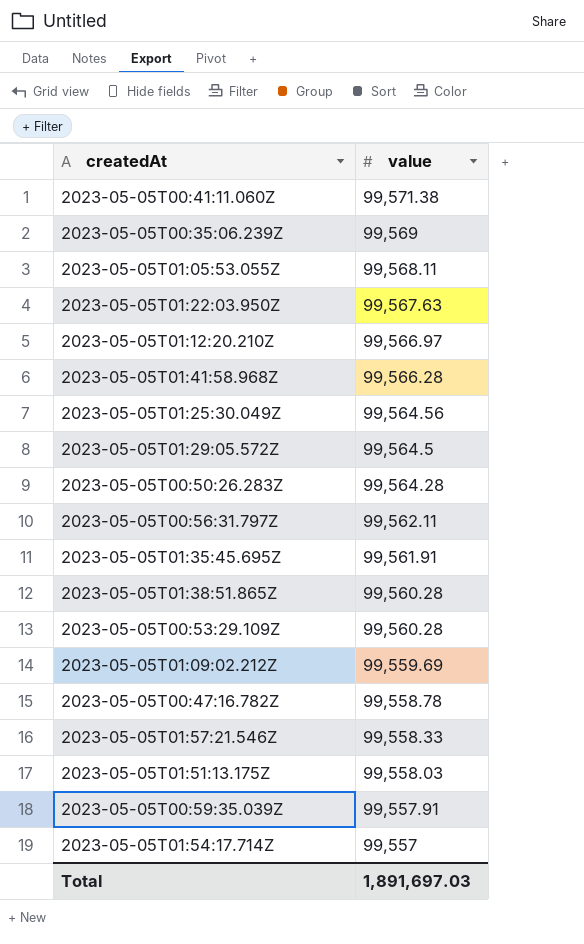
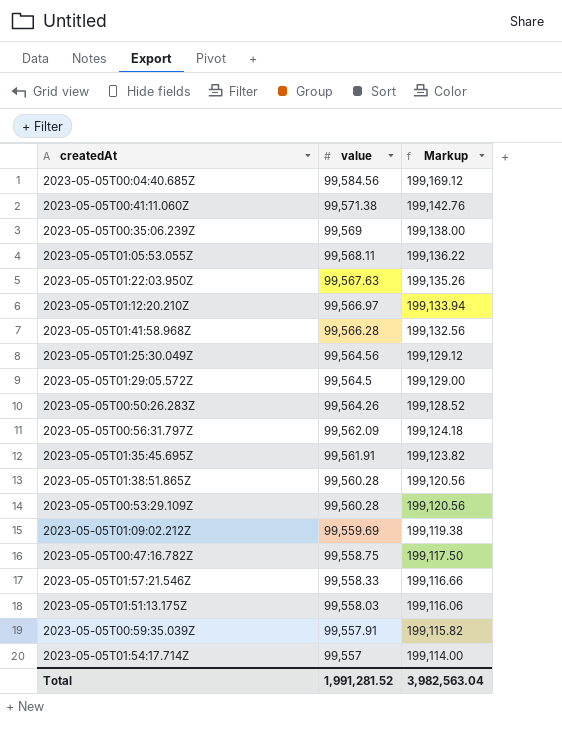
column Markup | formula: none -> [value] * 2
row 2023-05-05T00:04:40.685Z: none -> 99,584.56 | 199,169.12
2023-05-05T00:50:26.283Z | value: 99,564.28 -> 99,564.26
2023-05-05T00:56:31.797Z | value: 99,562.11 -> 99,562.09
2023-05-05T00:47:16.782Z | value: 99,558.78 -> 99,558.75
Total | value: 1,891,697.03 -> 1,991,281.52

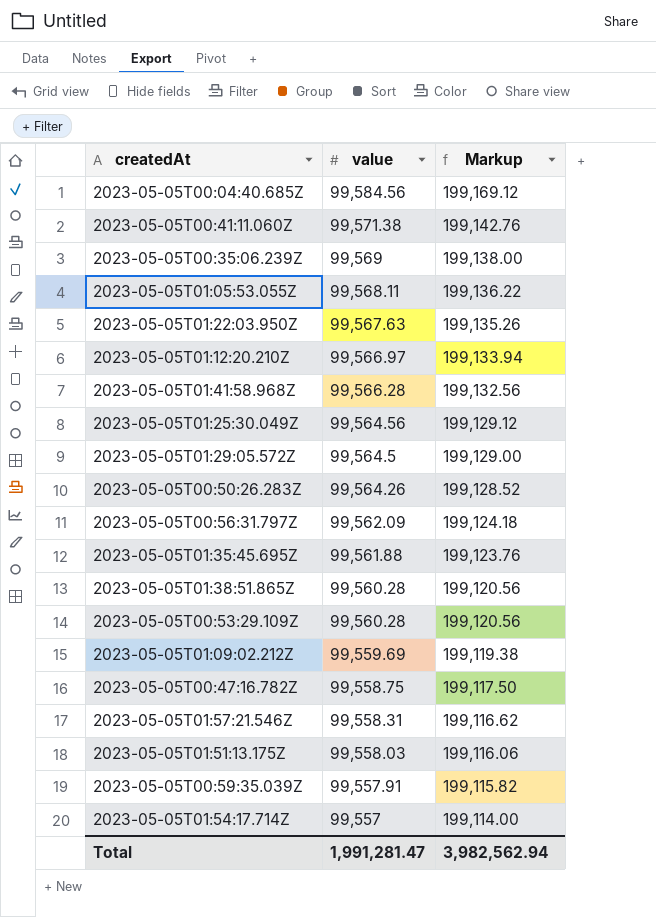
2023-05-05T01:35:45.695Z | value: 99,561.91 -> 99,561.88
2023-05-05T01:35:45.695Z | Markup: 199,123.82 -> 199,123.76
2023-05-05T01:57:21.546Z | value: 99,558.33 -> 99,558.31
2023-05-05T01:57:21.546Z | Markup: 199,116.66 -> 199,116.62
Total | value: 1,991,281.52 -> 1,991,281.47
Total | Markup: 3,982,563.04 -> 3,982,562.94

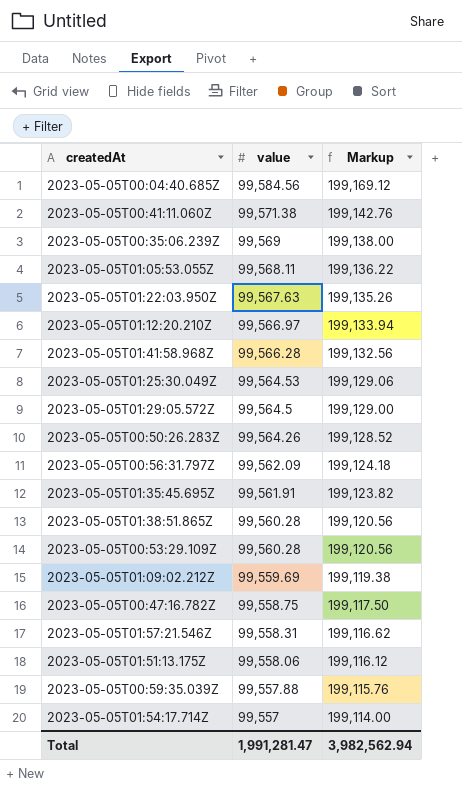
2023-05-05T01:25:30.049Z | value: 99,564.56 -> 99,564.53
2023-05-05T01:25:30.049Z | Markup: 199,129.12 -> 199,129.06
2023-05-05T01:35:45.695Z | value: 99,561.88 -> 99,561.91
2023-05-05T01:35:45.695Z | Markup: 199,123.76 -> 199,123.82
2023-05-05T01:51:13.175Z | value: 99,558.03 -> 99,558.06
2023-05-05T01:51:13.175Z | Markup: 199,116.06 -> 199,116.12
2023-05-05T00:59:35.039Z | value: 99,557.91 -> 99,557.88
2023-05-05T00:59:35.039Z | Markup: 199,115.82 -> 199,115.76

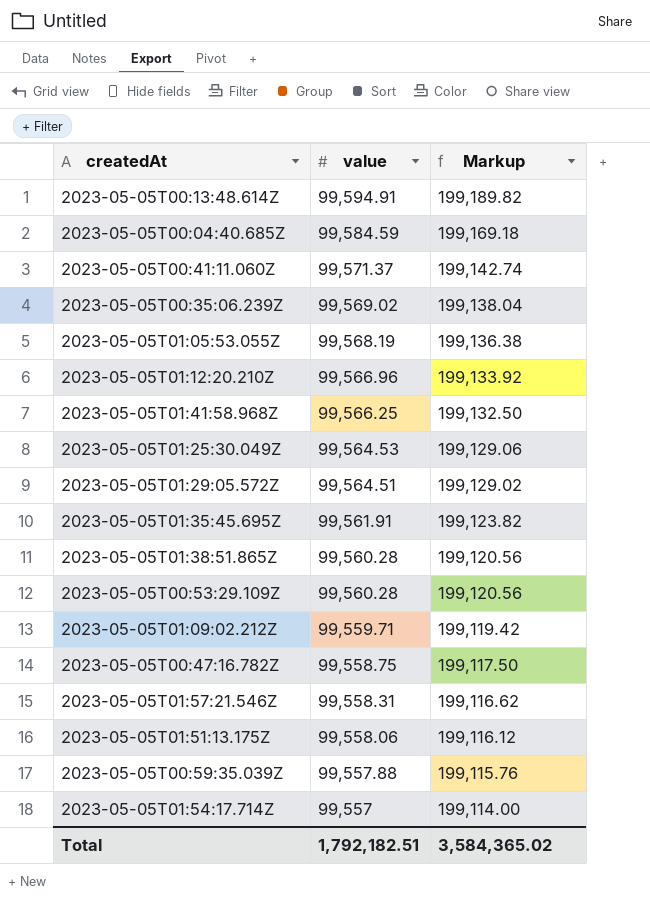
row 2023-05-05T01:22:03.950Z: 99,567.63 | 199,135.26 -> none
row 2023-05-05T00:50:26.283Z: 99,564.26 | 199,128.52 -> none
row 2023-05-05T00:56:31.797Z: 99,562.09 | 199,124.18 -> none
row 2023-05-05T00:13:48.614Z: none -> 99,594.91 | 199,189.82
2023-05-05T00:04:40.685Z | value: 99,584.56 -> 99,584.59
2023-05-05T00:04:40.685Z | Markup: 199,169.12 -> 199,169.18
2023-05-05T00:41:11.060Z | value: 99,571.38 -> 99,571.37
2023-05-05T00:41:11.060Z | Markup: 199,142.76 -> 199,142.74
2023-05-05T00:35:06.239Z | value: 99,569 -> 99,569.02
2023-05-05T00:35:06.239Z | Markup: 199,138.00 -> 199,138.04
2023-05-05T01:05:53.055Z | value: 99,568.11 -> 99,568.19
2023-05-05T01:05:53.055Z | Markup: 199,136.22 -> 199,136.38
2023-05-05T01:12:20.210Z | value: 99,566.97 -> 99,566.96
2023-05-05T01:12:20.210Z | Markup: 199,133.94 -> 199,133.92
2023-05-05T01:41:58.968Z | value: 99,566.28 -> 99,566.25
2023-05-05T01:41:58.968Z | Markup: 199,132.56 -> 199,132.50
2023-05-05T01:29:05.572Z | value: 99,564.5 -> 99,564.51
2023-05-05T01:29:05.572Z | Markup: 199,129.00 -> 199,129.02
2023-05-05T01:09:02.212Z | value: 99,559.69 -> 99,559.71
2023-05-05T01:09:02.212Z | Markup: 199,119.38 -> 199,119.42
Total | value: 1,991,281.47 -> 1,792,182.51
Total | Markup: 3,982,562.94 -> 3,584,365.02

